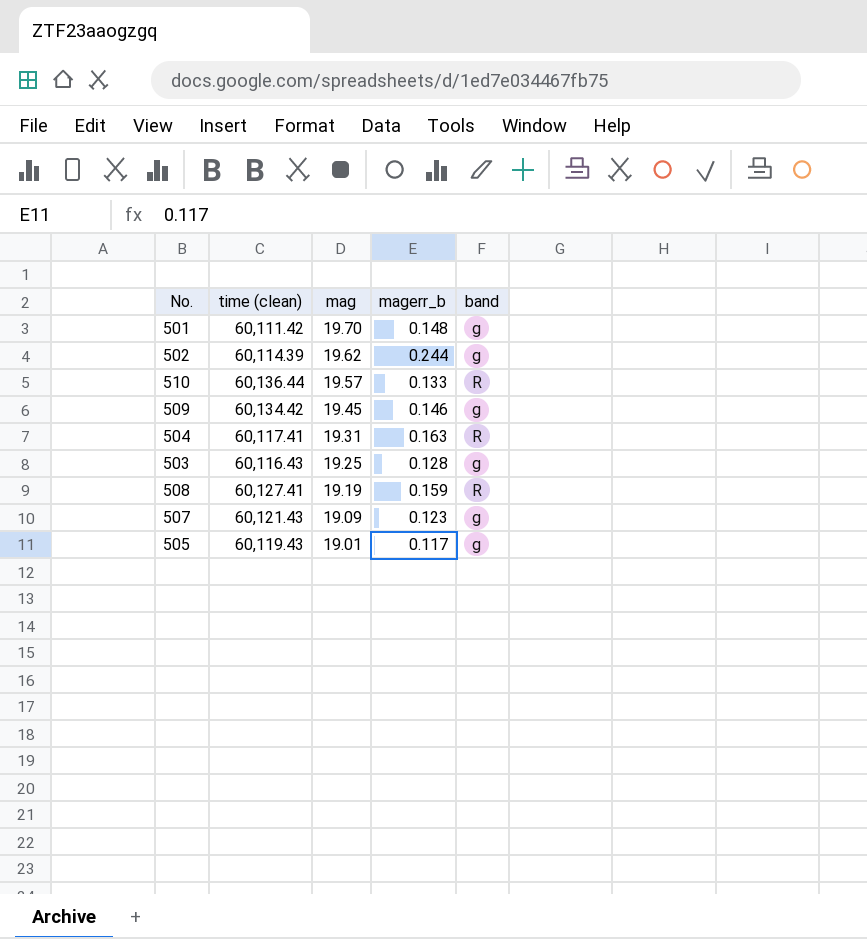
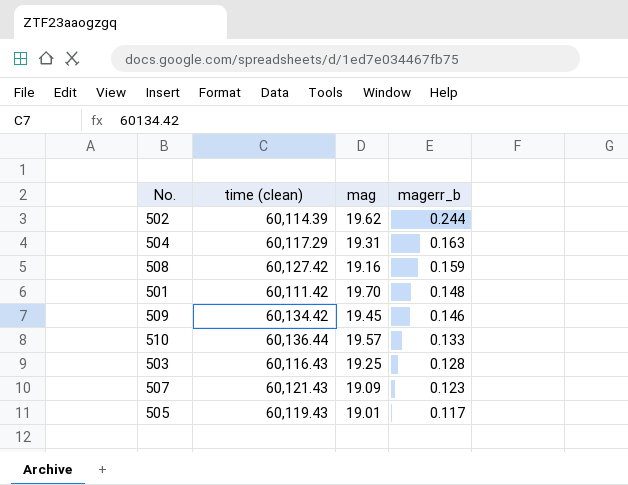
row order: mag descending -> magerr_b descending
column band | position: 5 -> none
504 | time (clean): 60,117.41 -> 60,117.29
508 | time (clean): 60,127.41 -> 60,127.42
508 | mag: 19.19 -> 19.16

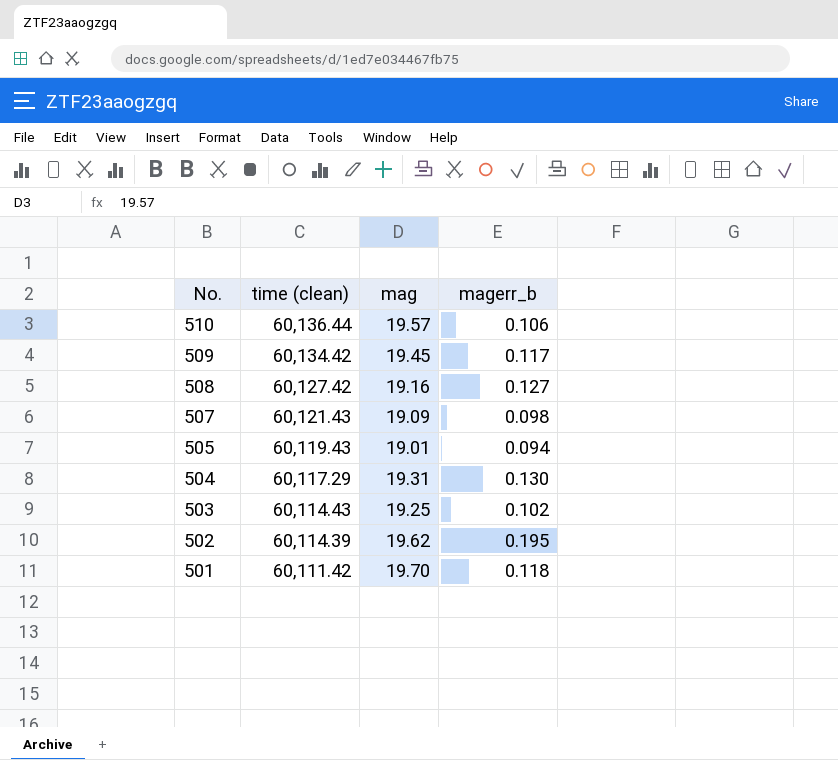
row order: magerr_b descending -> No. descending
510 | magerr_b: 0.133 -> 0.106
509 | magerr_b: 0.146 -> 0.117
508 | magerr_b: 0.159 -> 0.127
507 | magerr_b: 0.123 -> 0.098
505 | magerr_b: 0.117 -> 0.094
504 | magerr_b: 0.163 -> 0.130
503 | time (clean): 60,116.43 -> 60,114.43
503 | magerr_b: 0.128 -> 0.102
502 | magerr_b: 0.244 -> 0.195
501 | magerr_b: 0.148 -> 0.118

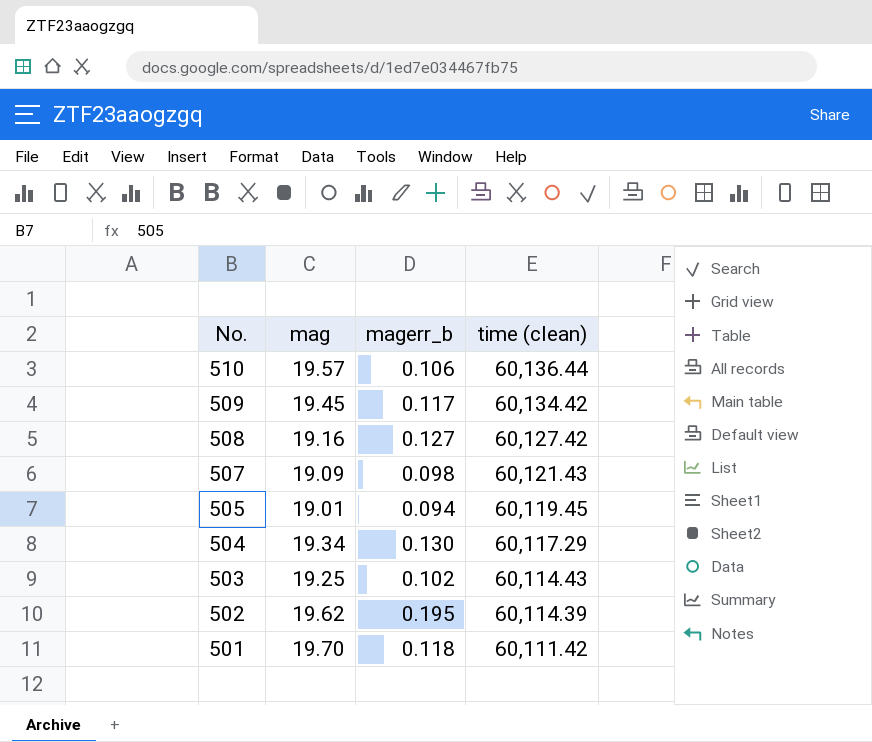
column time (clean) | position: 2 -> 4
505 | time (clean): 60,119.43 -> 60,119.45
504 | mag: 19.31 -> 19.34

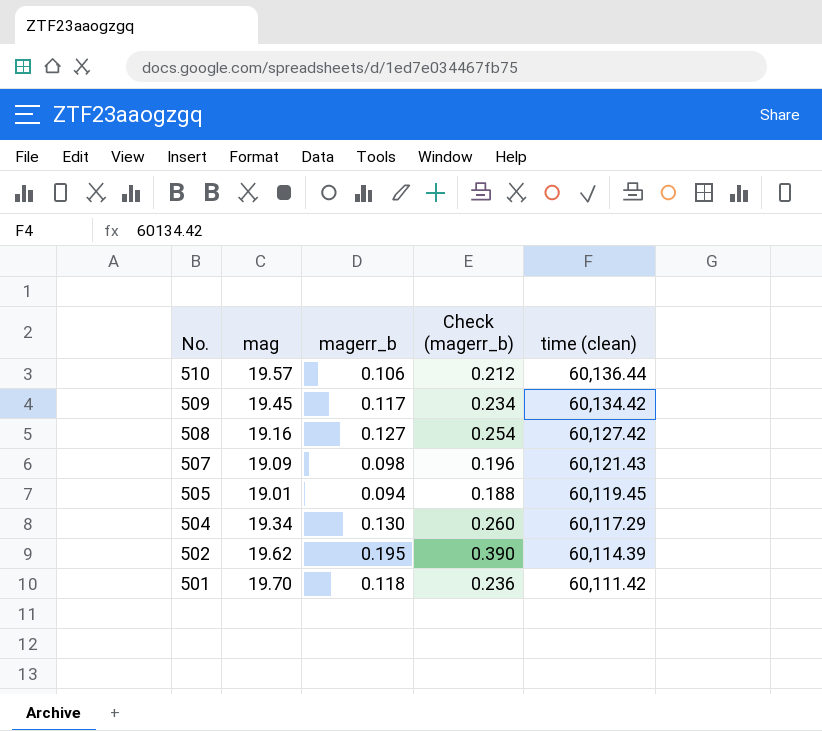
column Check (magerr_b) | formula: none -> [magerr_b] * 2
row 503: 19.25 | 0.102 | 60,114.43 -> none

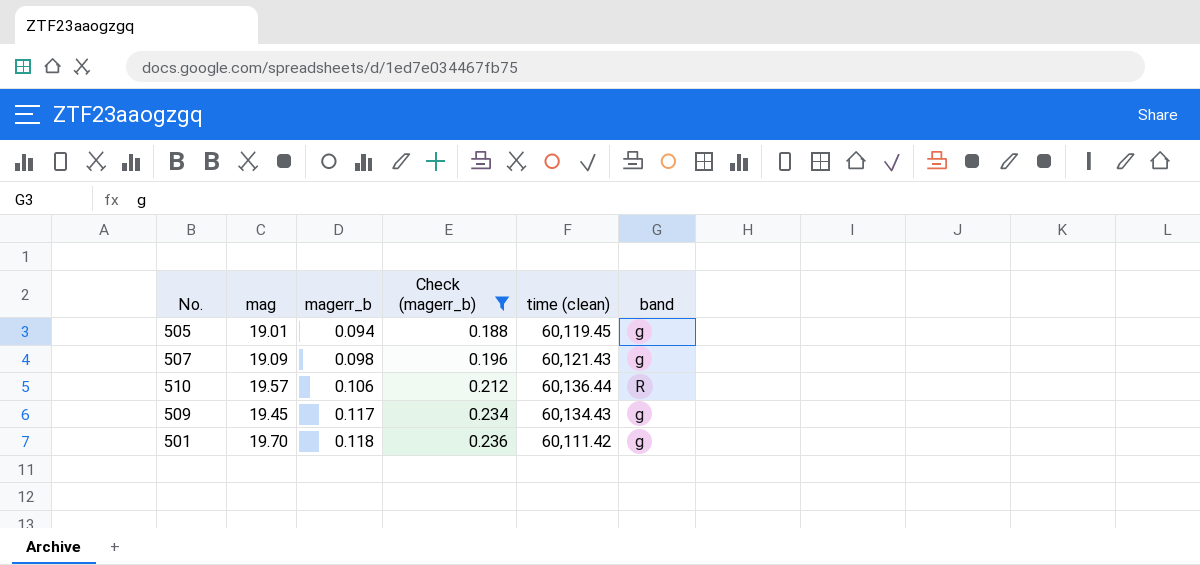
filter: none -> Check (magerr_b) <= 0.236
row order: No. descending -> magerr_b ascending
column band | position: none -> 6
509 | time (clean): 60,134.42 -> 60,134.43

